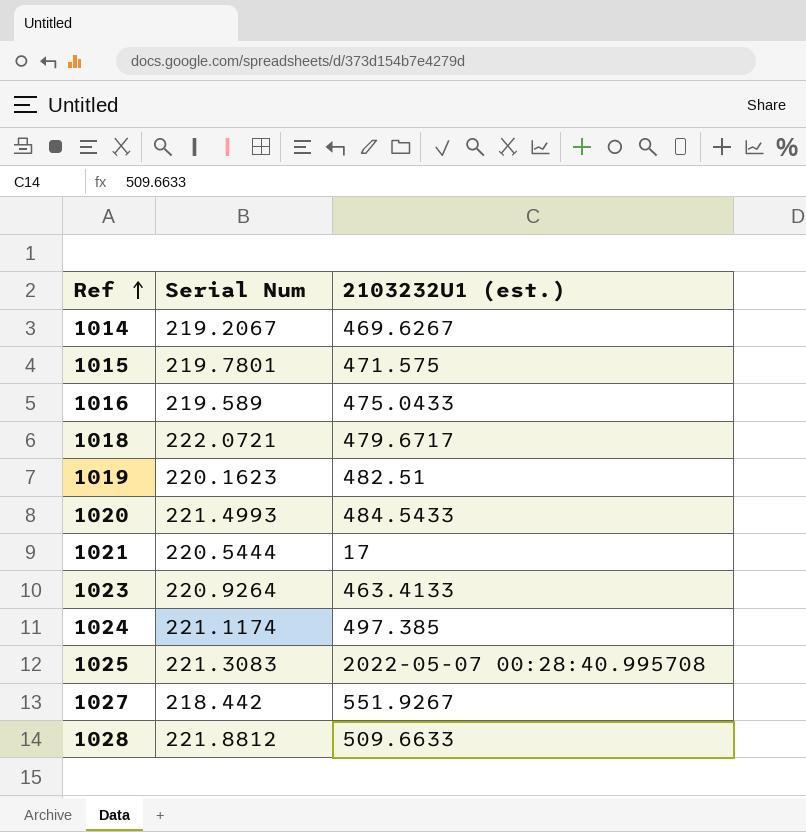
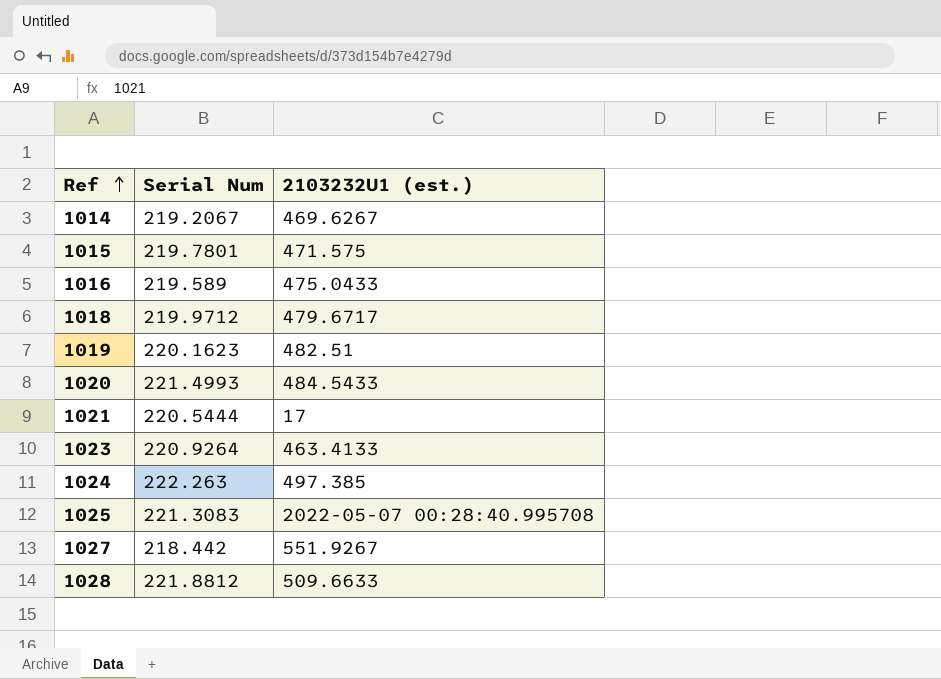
1018 | Serial Num: 222.0721 -> 219.9712
1024 | Serial Num: 221.1174 -> 222.263

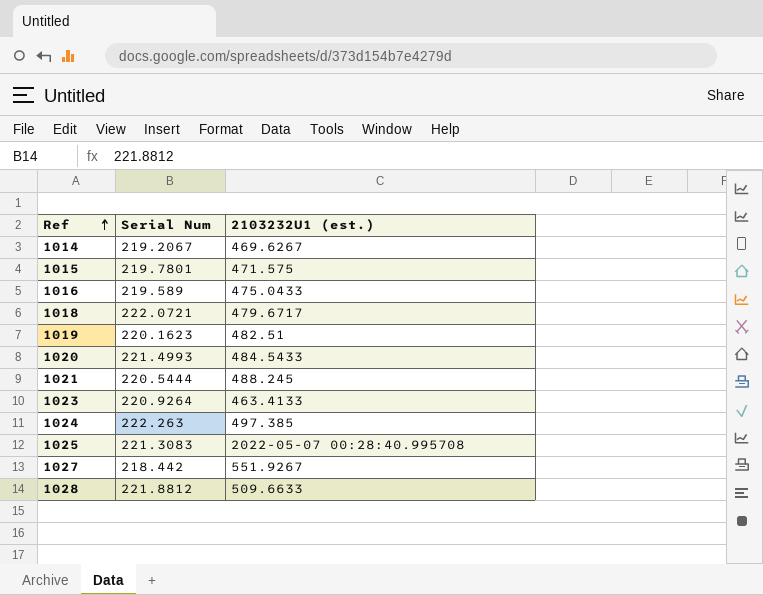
1018 | Serial Num: 219.9712 -> 222.0721
1021 | 2103232U1 (est.): 17 -> 488.245

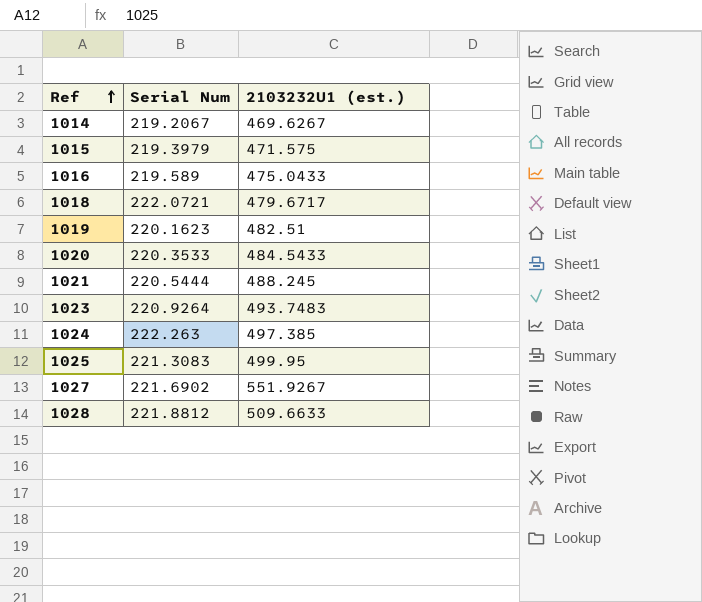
1015 | Serial Num: 219.7801 -> 219.3979
1020 | Serial Num: 221.4993 -> 220.3533
1023 | 2103232U1 (est.): 463.4133 -> 493.7483
1025 | 2103232U1 (est.): 2022-05-07 00:28:40.995708 -> 499.95
1027 | Serial Num: 218.442 -> 221.6902

